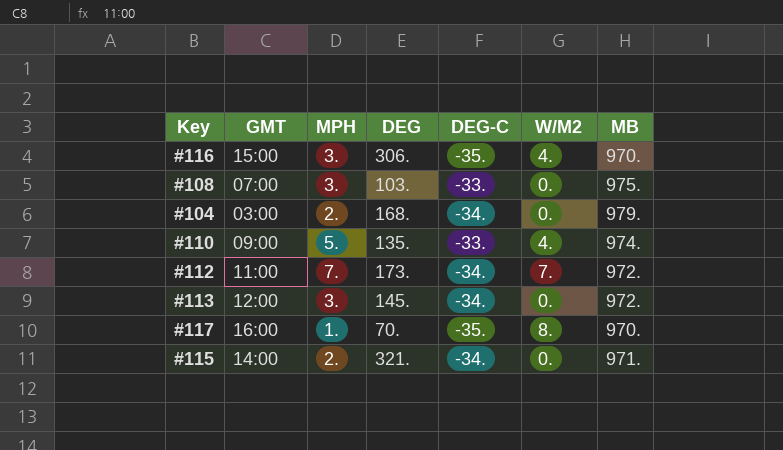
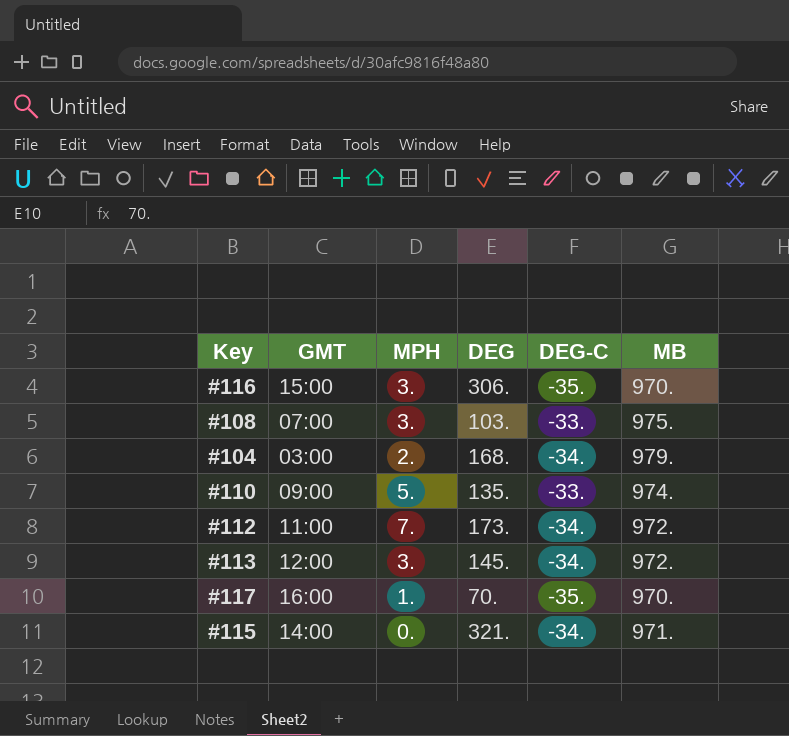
column W/M2 | position: 6 -> none
#115 | MPH: 2. -> 0.

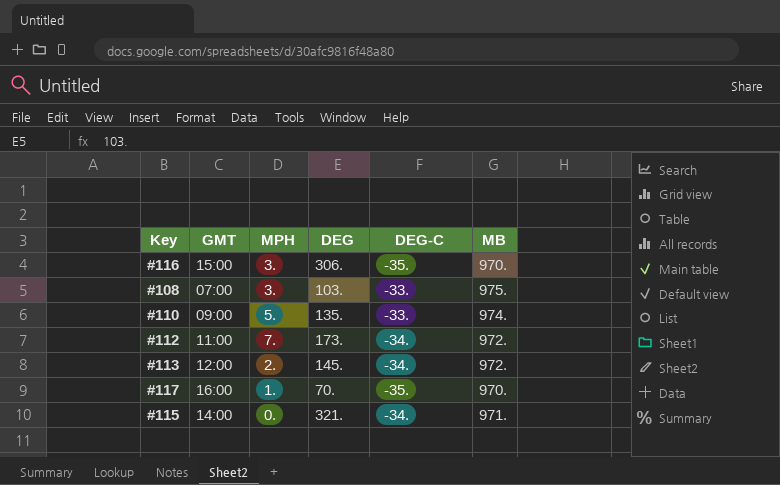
row #104: 03:00 | 2. | 168. | -34. | 979. -> none
#113 | MPH: 3. -> 2.

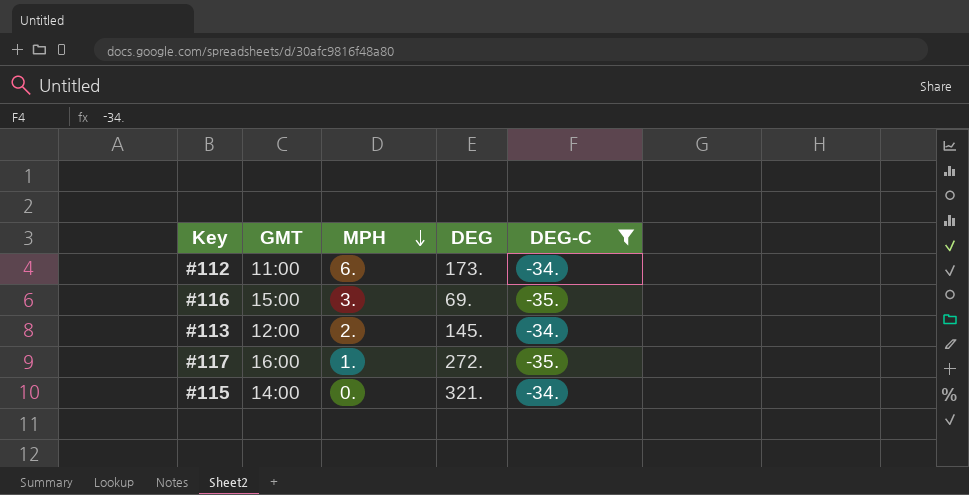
filter: none -> DEG-C != -33.
row order: none -> MPH descending
column MB | position: 6 -> none
#112 | MPH: 7. -> 6.
#116 | DEG: 306. -> 69.
#117 | DEG: 70. -> 272.

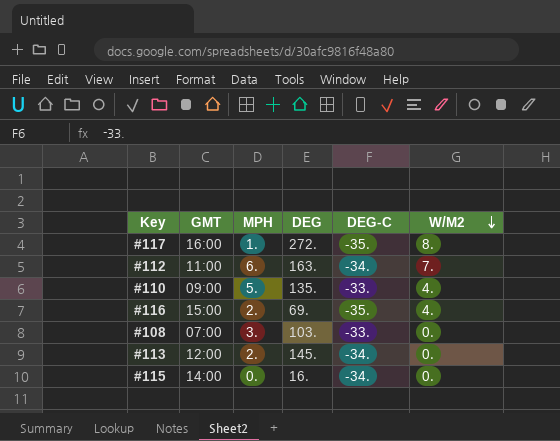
filter: DEG-C != -33. -> none
row order: MPH descending -> W/M2 descending
column W/M2 | position: none -> 6
#112 | DEG: 173. -> 163.
#116 | MPH: 3. -> 2.
#115 | DEG: 321. -> 16.

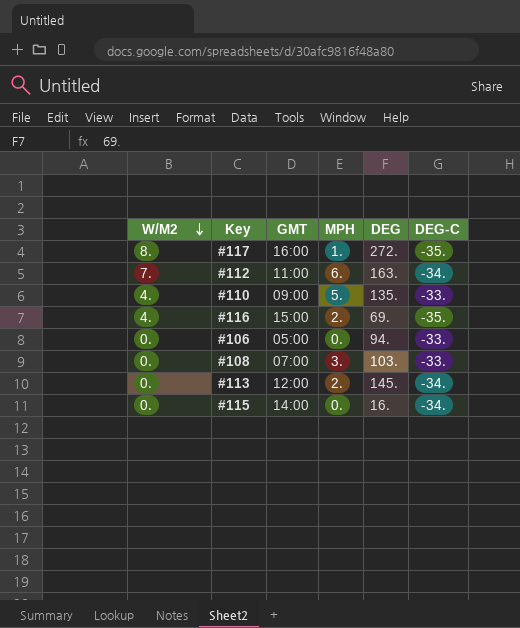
column W/M2 | position: 6 -> 1
row #106: none -> 0. | 05:00 | 0. | 94. | -33.

